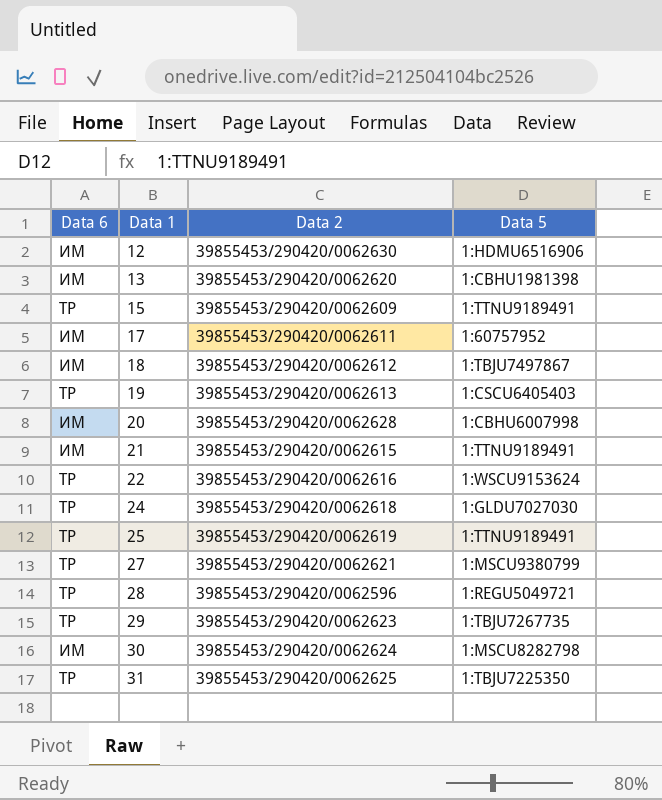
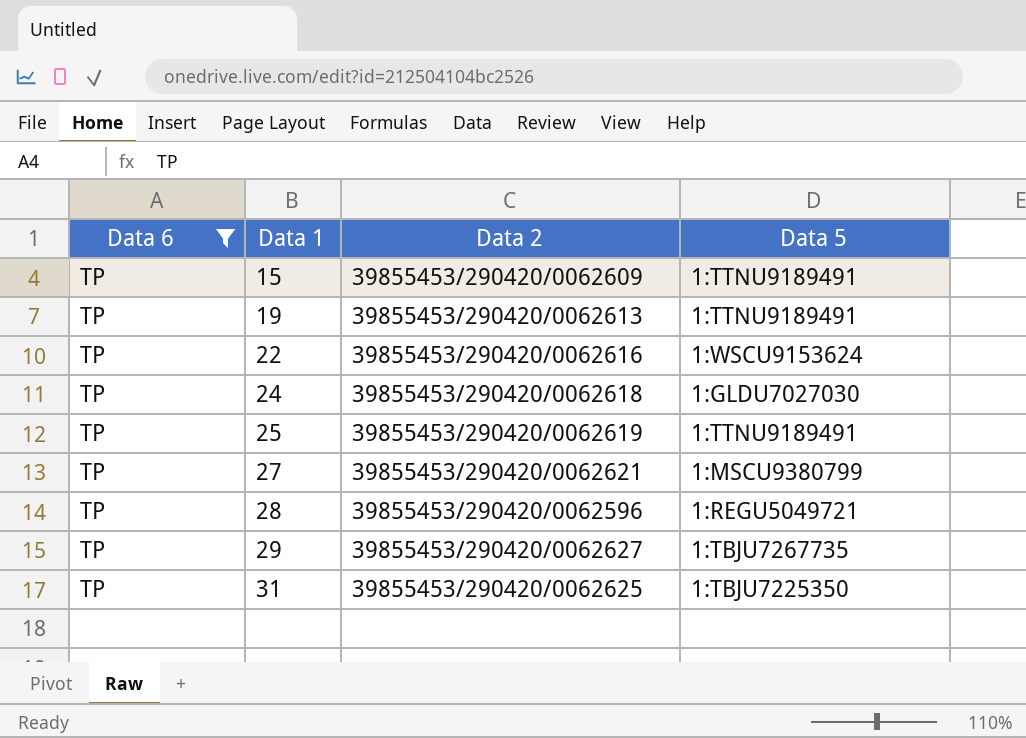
filter: none -> Data 6 = ТР
19 | Data 5: 1:CSCU6405403 -> 1:TTNU9189491
29 | Data 2: 39855453/290420/0062623 -> 39855453/290420/0062627

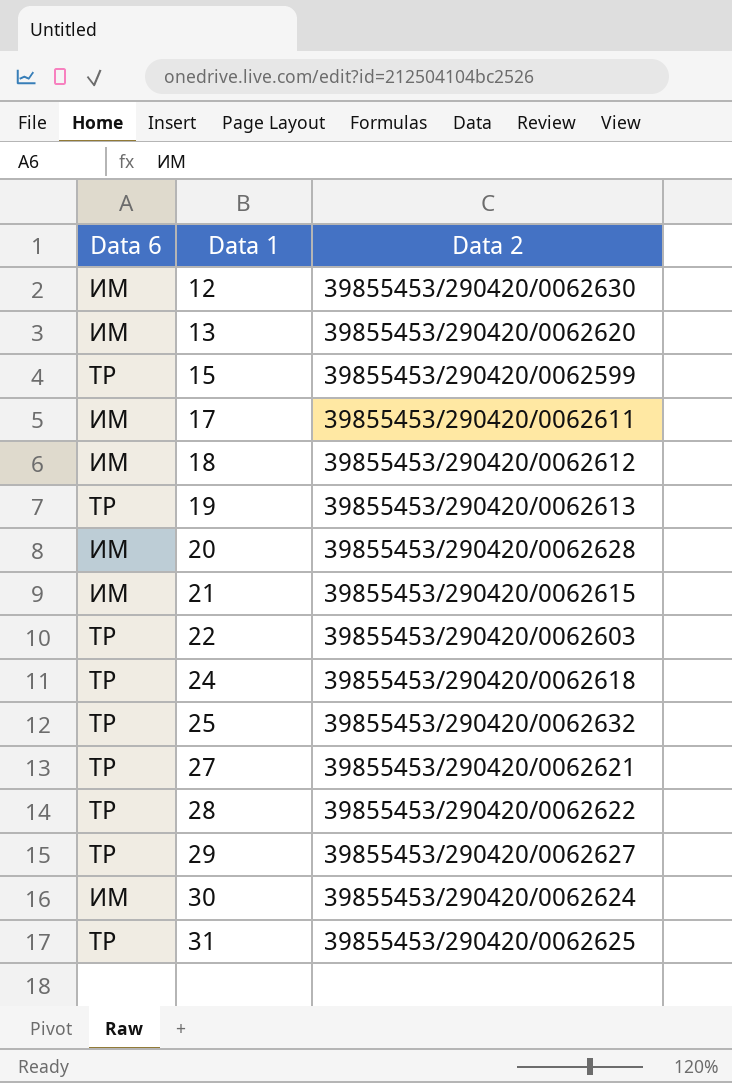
filter: Data 6 = ТР -> none
column Data 5 | position: 4 -> none
15 | Data 2: 39855453/290420/0062609 -> 39855453/290420/0062599
22 | Data 2: 39855453/290420/0062616 -> 39855453/290420/0062603
25 | Data 2: 39855453/290420/0062619 -> 39855453/290420/0062632
28 | Data 2: 39855453/290420/0062596 -> 39855453/290420/0062622

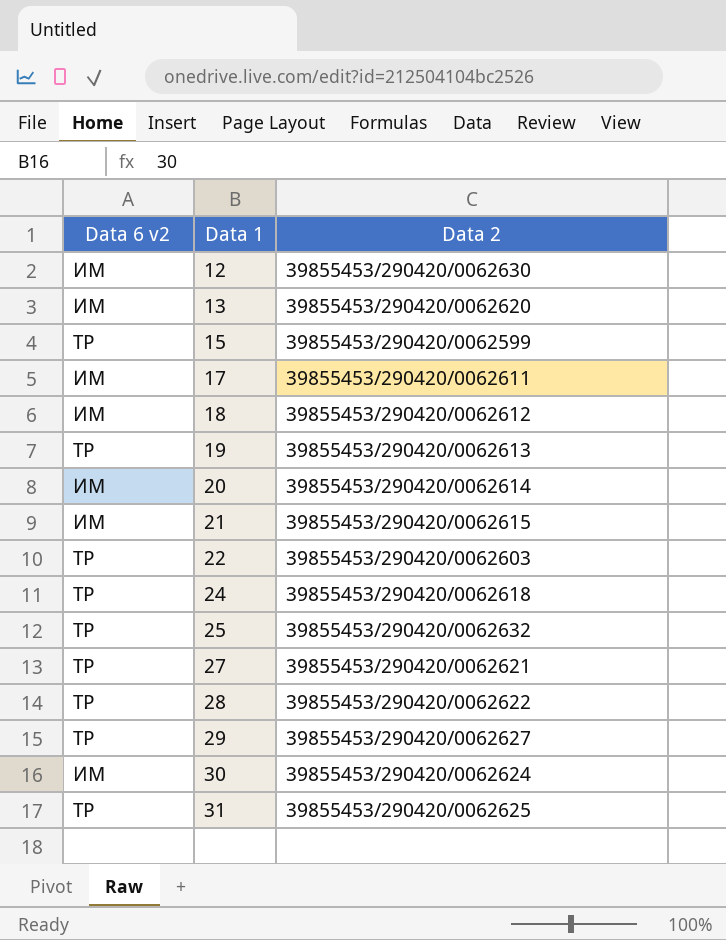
column name: Data 6 -> Data 6 v2
20 | Data 2: 39855453/290420/0062628 -> 39855453/290420/0062614

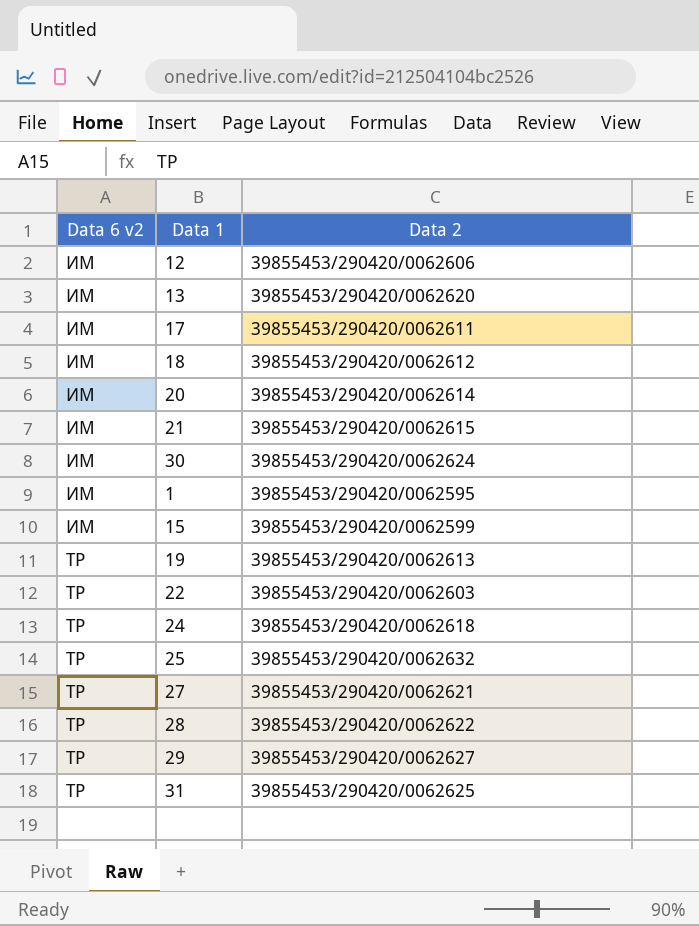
row order: Data 1 ascending -> Data 6 v2 ascending
12 | Data 2: 39855453/290420/0062630 -> 39855453/290420/0062606
row 1: none -> ИМ | 39855453/290420/0062595
15 | Data 6 v2: ТР -> ИМ

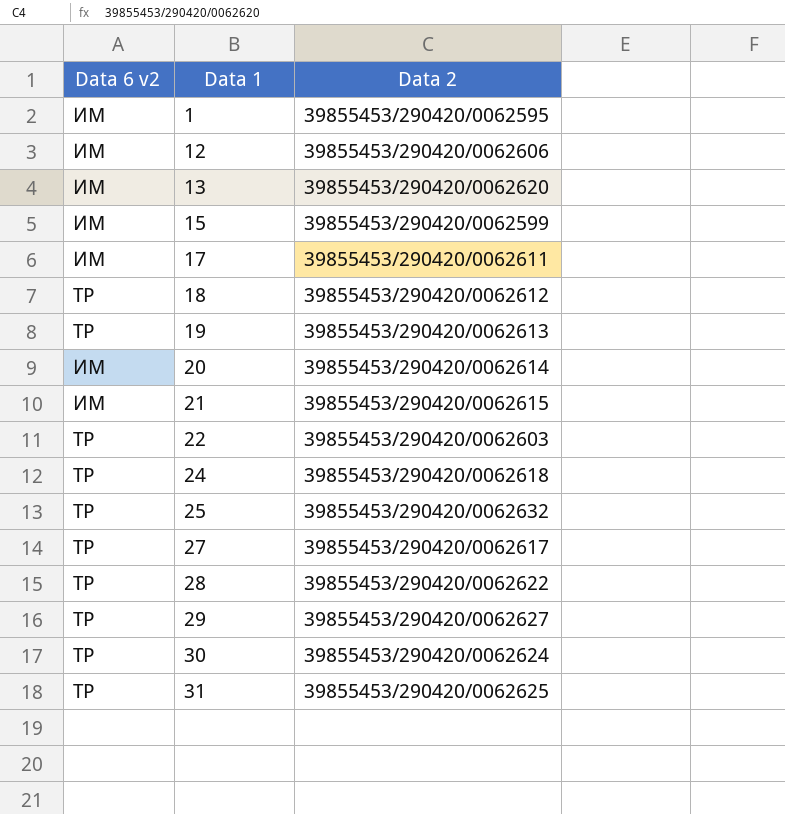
row order: Data 6 v2 ascending -> Data 1 ascending
18 | Data 6 v2: ИМ -> ТР
27 | Data 2: 39855453/290420/0062621 -> 39855453/290420/0062617
30 | Data 6 v2: ИМ -> ТР

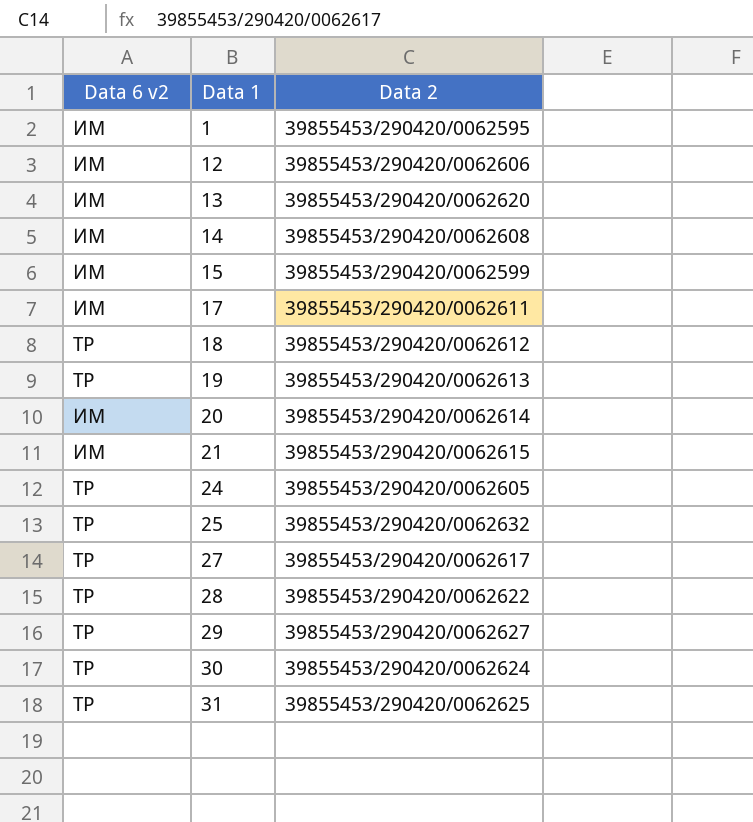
row 22: ТР | 39855453/290420/0062603 -> none
row 14: none -> ИМ | 39855453/290420/0062608
24 | Data 2: 39855453/290420/0062618 -> 39855453/290420/0062605

